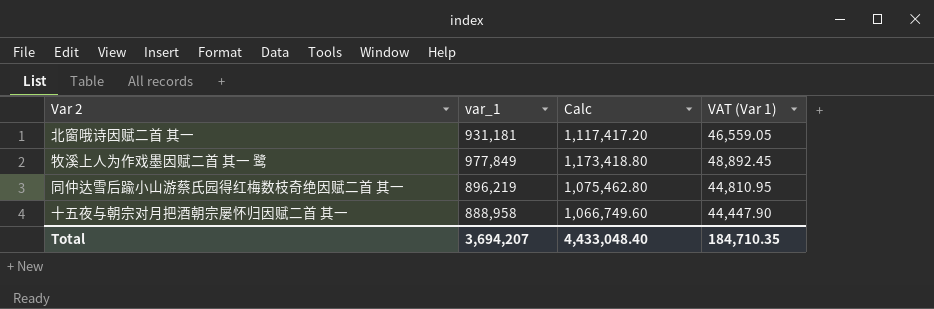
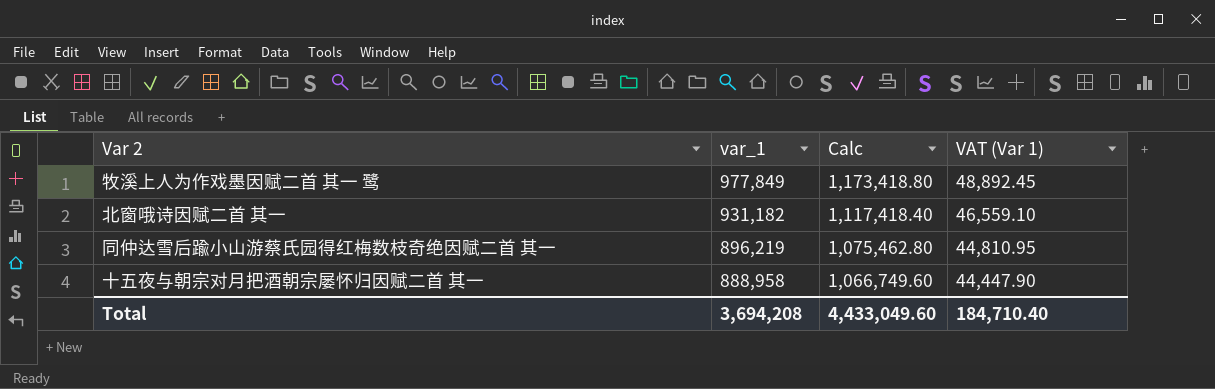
row order: none -> var_1 descending
北窗哦诗因赋二首 其一 | var_1: 931,181 -> 931,182
北窗哦诗因赋二首 其一 | Calc: 1,117,417.20 -> 1,117,418.40
北窗哦诗因赋二首 其一 | VAT (Var 1): 46,559.05 -> 46,559.10
Total | var_1: 3,694,207 -> 3,694,208
Total | Calc: 4,433,048.40 -> 4,433,049.60
Total | VAT (Var 1): 184,710.35 -> 184,710.40

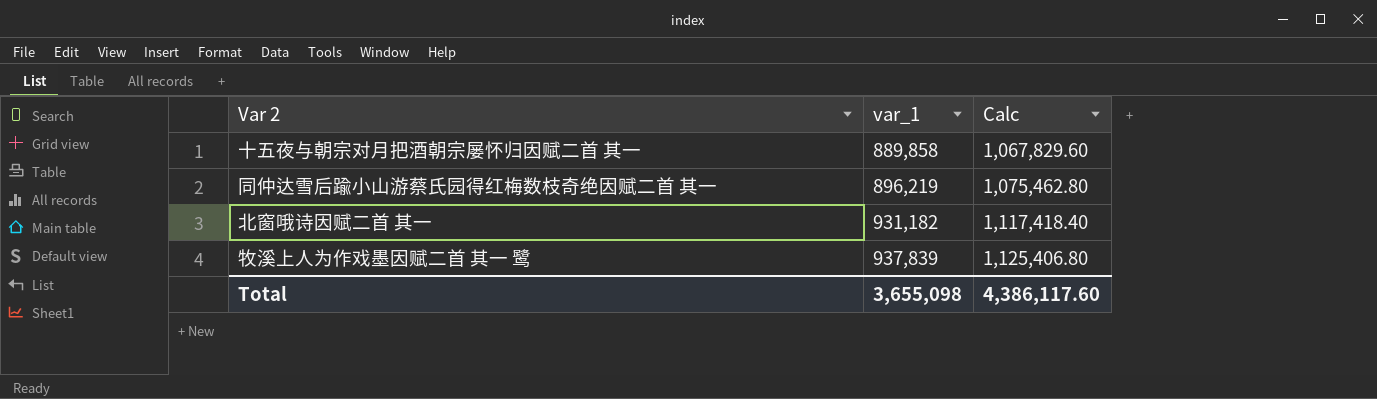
row order: var_1 descending -> var_1 ascending
column VAT (Var 1) | formula: [var_1] * 0.05 -> none
十五夜与朝宗对月把酒朝宗屡怀归因赋二首 其一 | var_1: 888,958 -> 889,858
十五夜与朝宗对月把酒朝宗屡怀归因赋二首 其一 | Calc: 1,066,749.60 -> 1,067,829.60
牧溪上人为作戏墨因赋二首 其一 鹭 | var_1: 977,849 -> 937,839
牧溪上人为作戏墨因赋二首 其一 鹭 | Calc: 1,173,418.80 -> 1,125,406.80
Total | var_1: 3,694,208 -> 3,655,098
Total | Calc: 4,433,049.60 -> 4,386,117.60

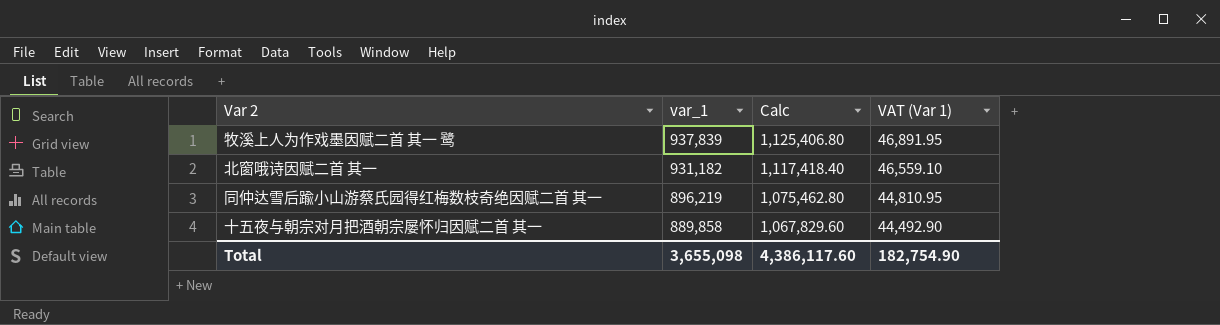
row order: var_1 ascending -> var_1 descending
column VAT (Var 1) | formula: none -> [var_1] * 0.05

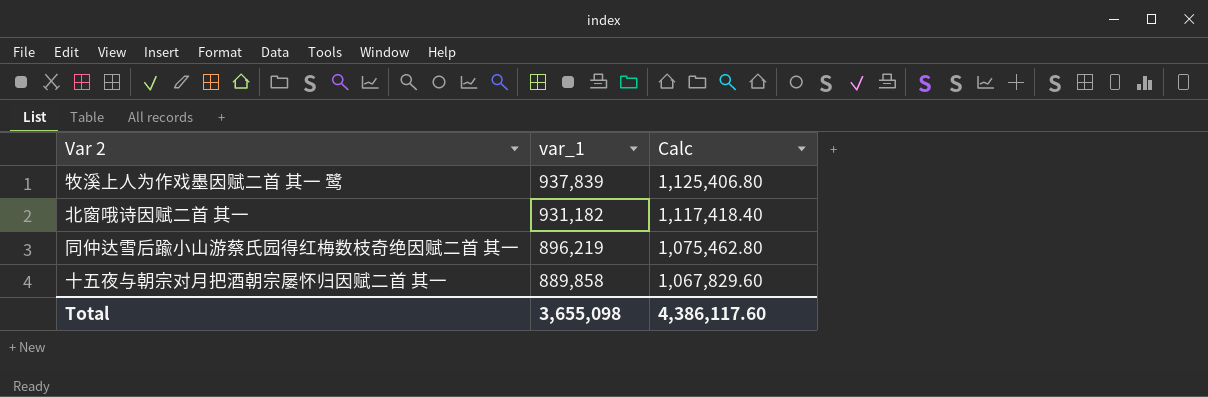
column VAT (Var 1) | formula: [var_1] * 0.05 -> none

